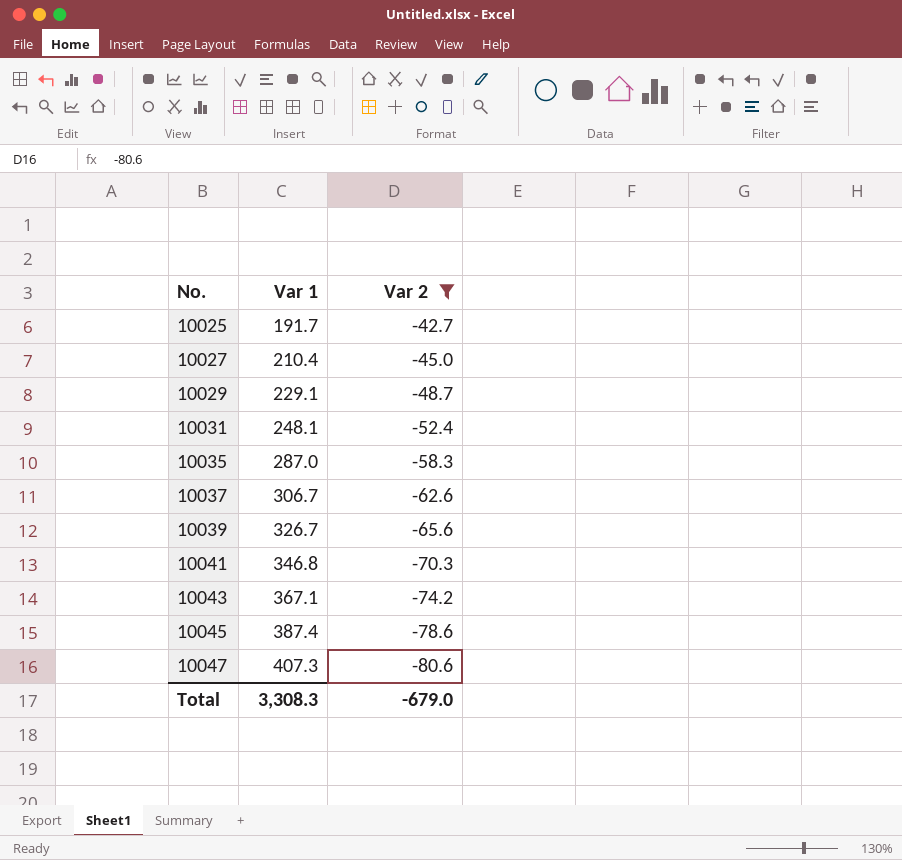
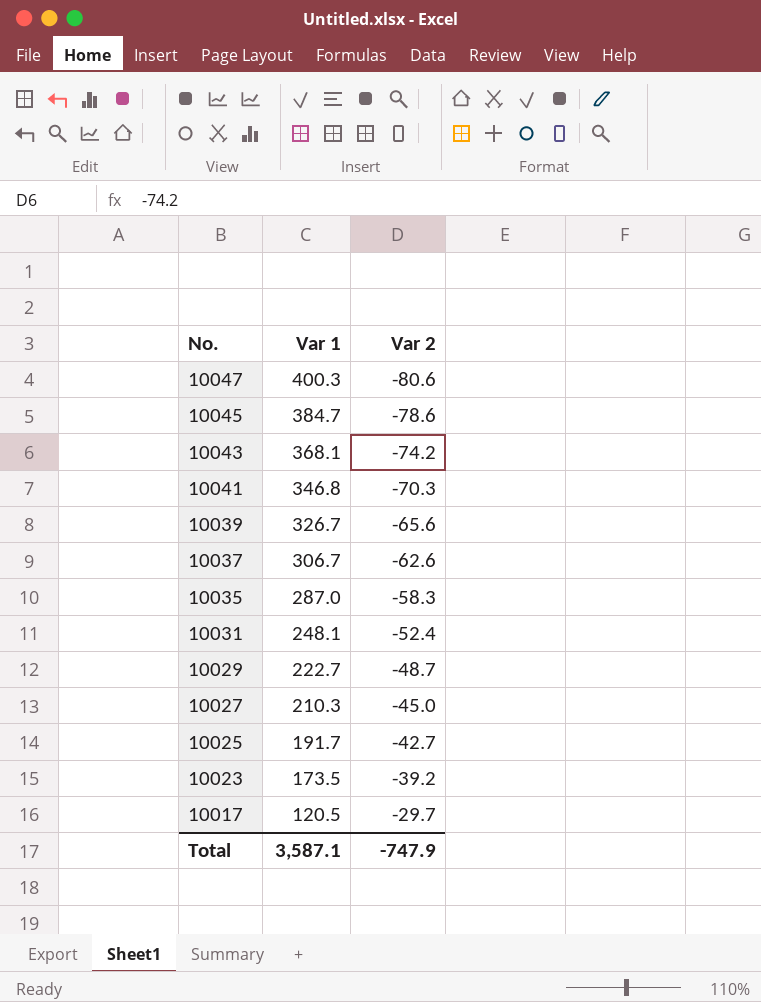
filter: Var 2 <= -42.7 -> none
row order: No. ascending -> No. descending
10047 | Var 1: 407.3 -> 400.3
10045 | Var 1: 387.4 -> 384.7
10043 | Var 1: 367.1 -> 368.1
10029 | Var 1: 229.1 -> 222.7
10027 | Var 1: 210.4 -> 210.3
Total | Var 1: 3,308.3 -> 3,587.1
Total | Var 2: -679.0 -> -747.9

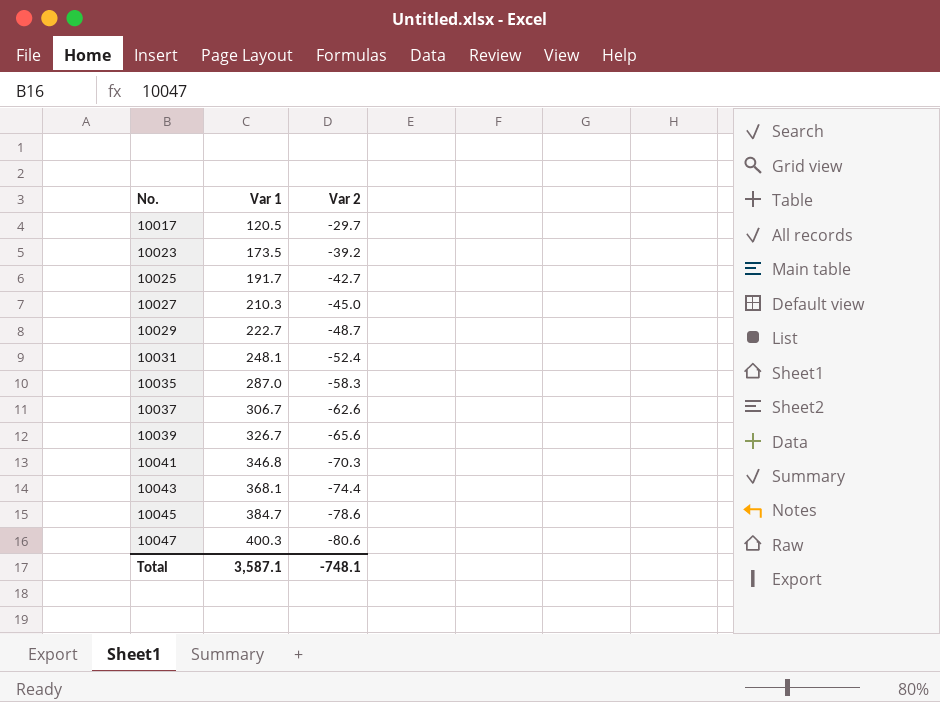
row order: No. descending -> No. ascending
10043 | Var 2: -74.2 -> -74.4
Total | Var 2: -747.9 -> -748.1

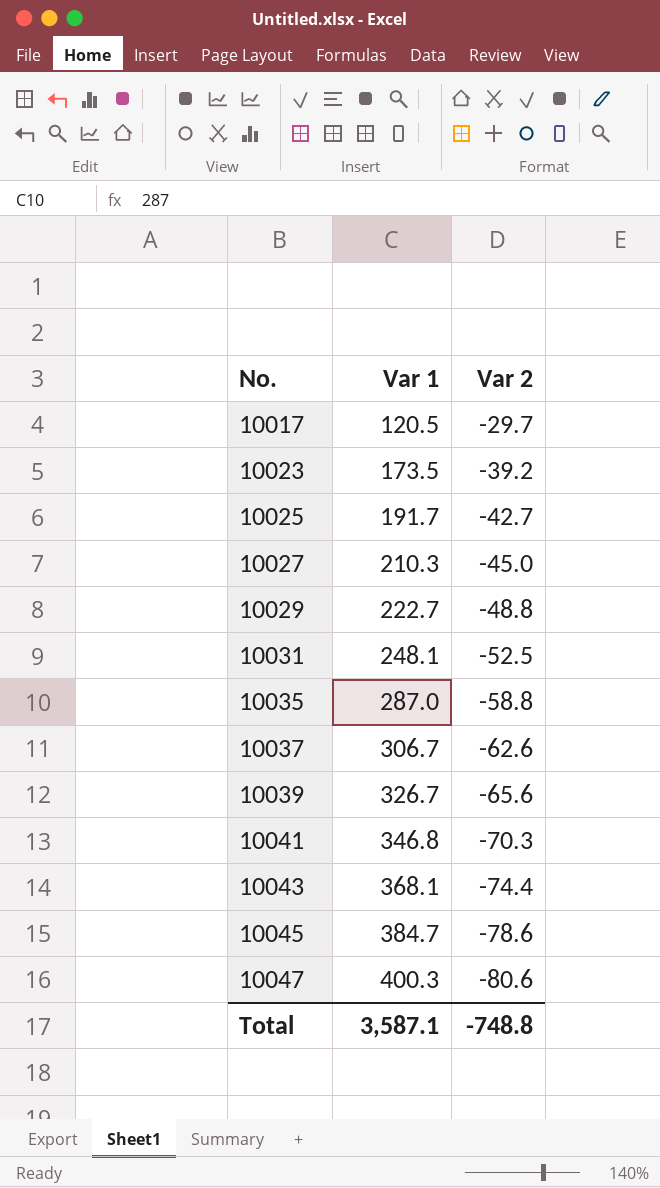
10029 | Var 2: -48.7 -> -48.8
10031 | Var 2: -52.4 -> -52.5
10035 | Var 2: -58.3 -> -58.8
Total | Var 2: -748.1 -> -748.8

